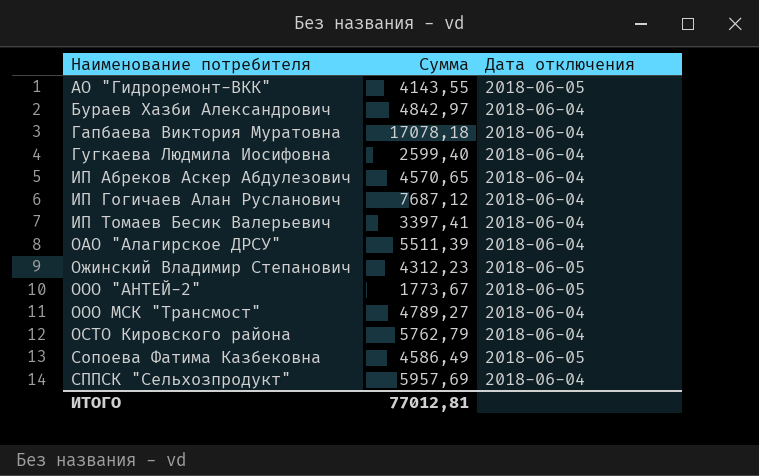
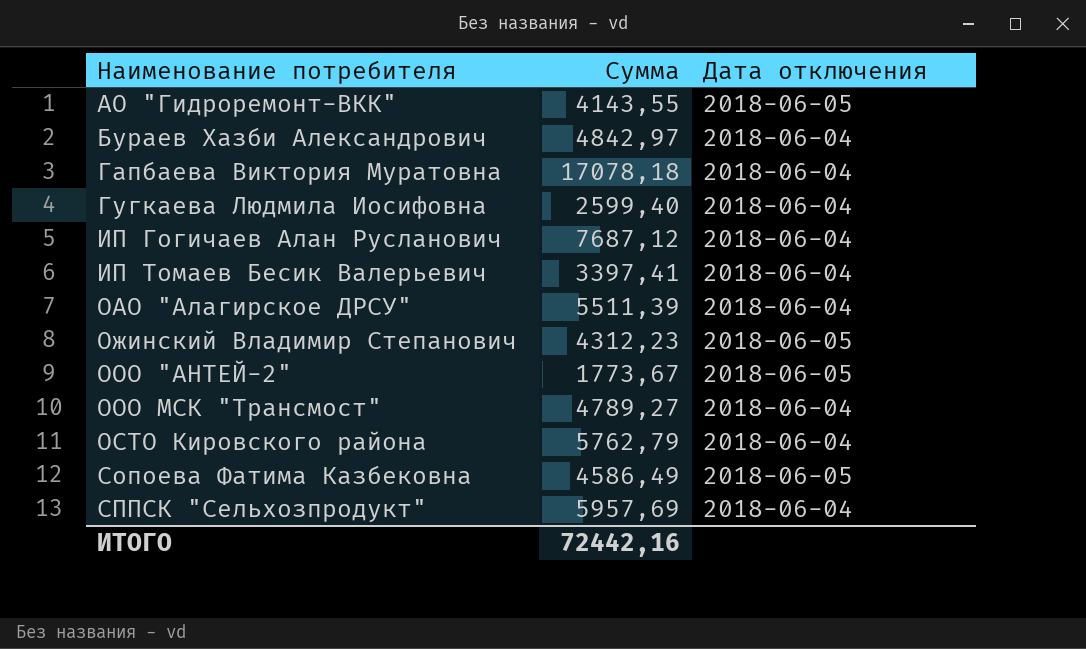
row ИП Абреков Аскер Абдулезович: 4570,65 | 2018-06-04 -> none
ИТОГО | Сумма: 77012,81 -> 72442,16

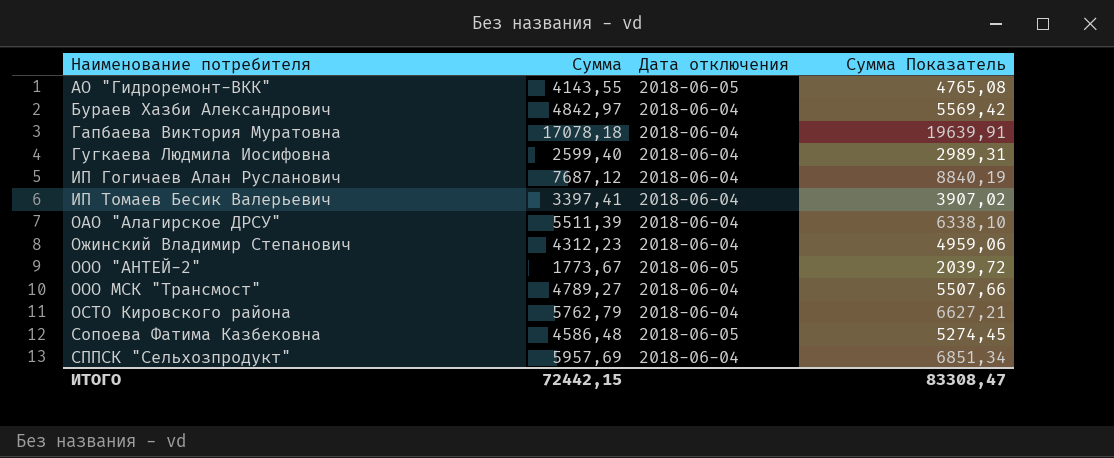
column Сумма Показатель | formula: none -> [Сумма] * 1,15
Ожинский Владимир Степанович | Дата отключения: 2018-06-05 -> 2018-06-04
Сопоева Фатима Казбековна | Сумма: 4586,49 -> 4586,48
ИТОГО | Сумма: 72442,16 -> 72442,15

